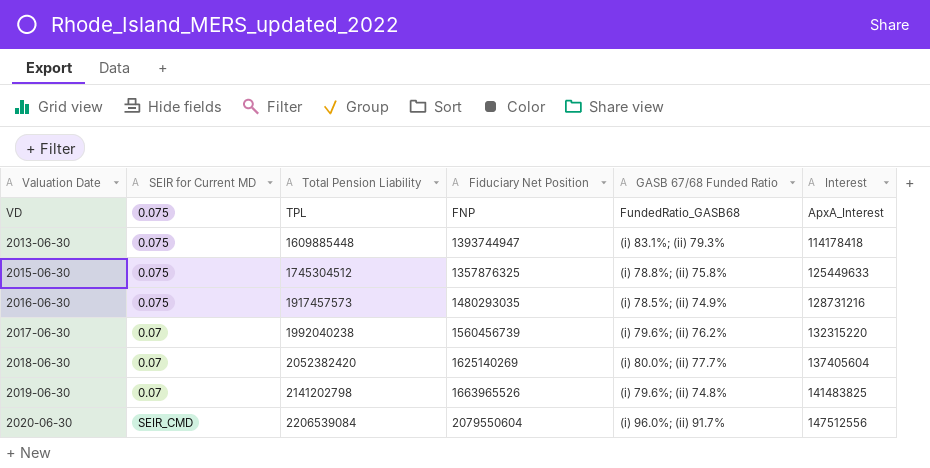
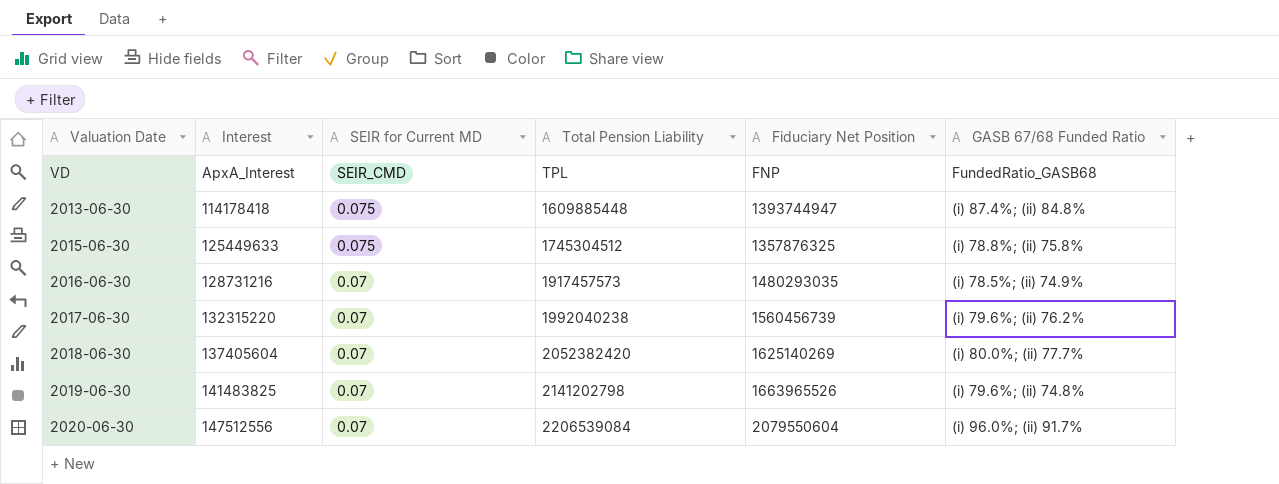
column Interest | position: 6 -> 2
VD | SEIR for Current MD: 0.075 -> SEIR_CMD
2013-06-30 | GASB 67/68 Funded Ratio: (i) 83.1%; (ii) 79.3% -> (i) 87.4%; (ii) 84.8%
2016-06-30 | SEIR for Current MD: 0.075 -> 0.07
2020-06-30 | SEIR for Current MD: SEIR_CMD -> 0.07

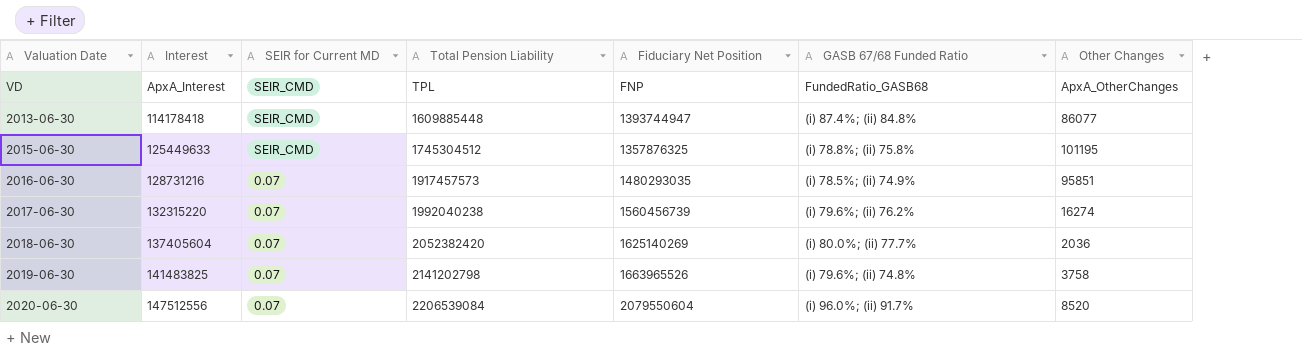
column Other Changes | position: none -> 7
2013-06-30 | SEIR for Current MD: 0.075 -> SEIR_CMD
2015-06-30 | SEIR for Current MD: 0.075 -> SEIR_CMD

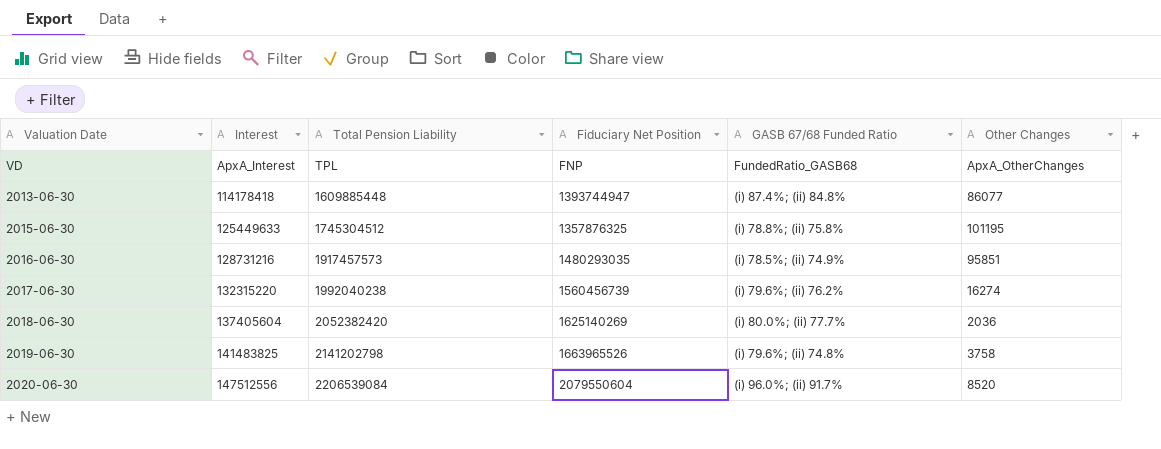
column SEIR for Current MD | position: 3 -> none

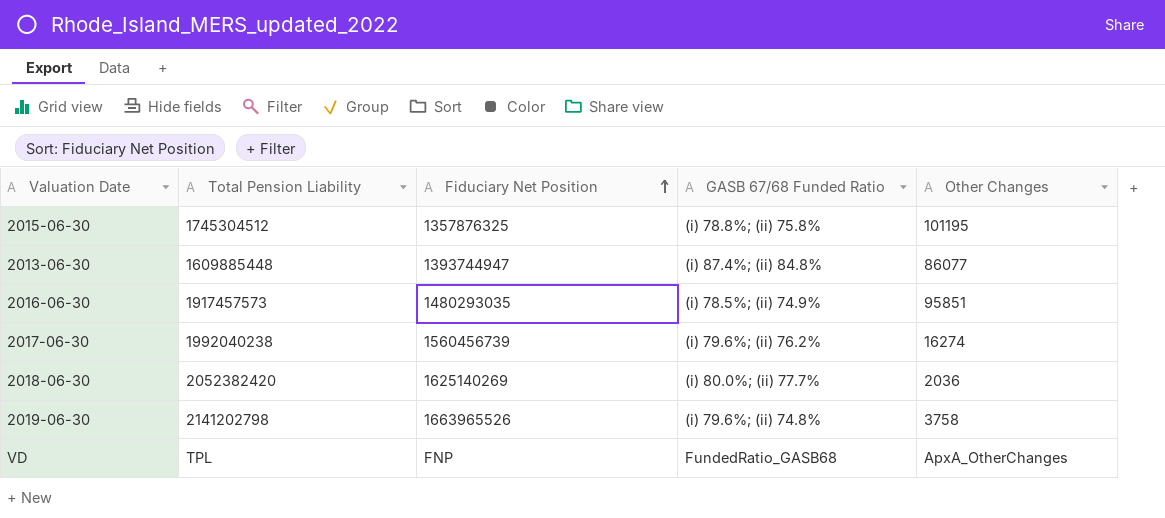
row order: none -> Fiduciary Net Position ascending
column Interest | position: 2 -> none
row 2020-06-30: 147512556 | 2206539084 | 2079550604 | (i) 96.0%; (ii) 91.7% | 8520 -> none

